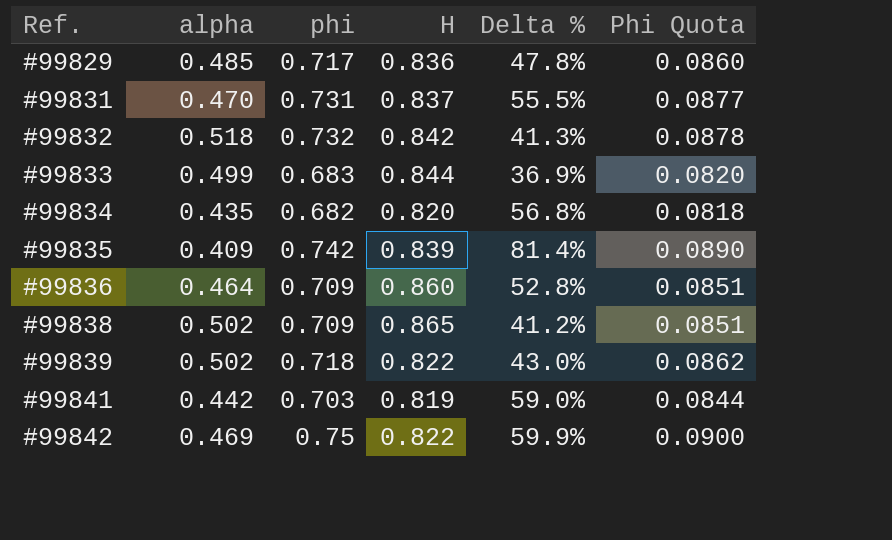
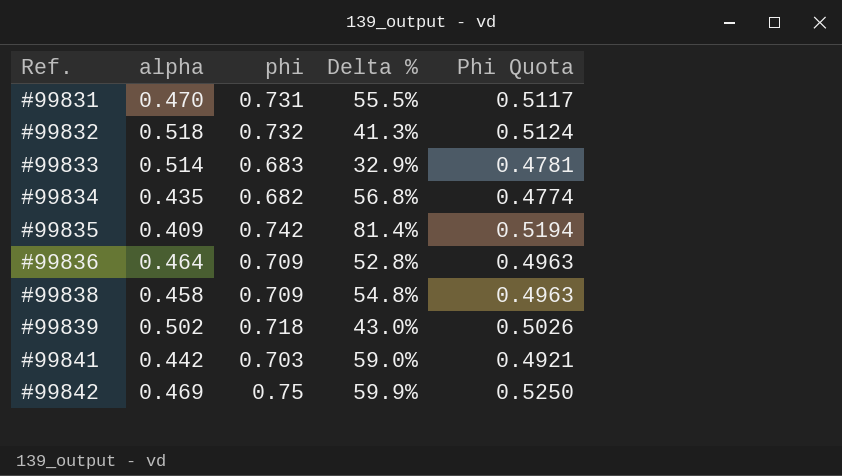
column H | position: 4 -> none
column Phi Quota | formula: [phi] * 0.12 -> [phi] * 0.7
row #99829: 0.485 | 0.717 | 0.836 | 47.8% | 0.0860 -> none
#99833 | alpha: 0.499 -> 0.514
#99833 | Delta %: 36.9% -> 32.9%
#99838 | alpha: 0.502 -> 0.458
#99838 | Delta %: 41.2% -> 54.8%

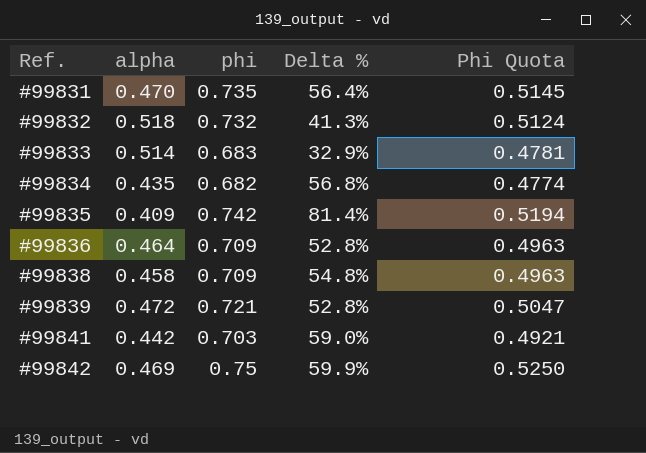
#99831 | phi: 0.731 -> 0.735
#99831 | Delta %: 55.5% -> 56.4%
#99831 | Phi Quota: 0.5117 -> 0.5145
#99839 | alpha: 0.502 -> 0.472
#99839 | phi: 0.718 -> 0.721
#99839 | Delta %: 43.0% -> 52.8%
#99839 | Phi Quota: 0.5026 -> 0.5047

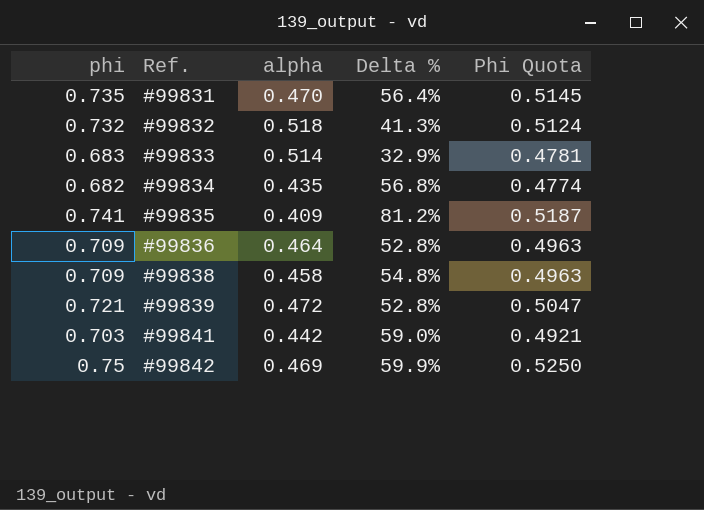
column phi | position: 3 -> 1
#99835 | phi: 0.742 -> 0.741
#99835 | Delta %: 81.4% -> 81.2%
#99835 | Phi Quota: 0.5194 -> 0.5187

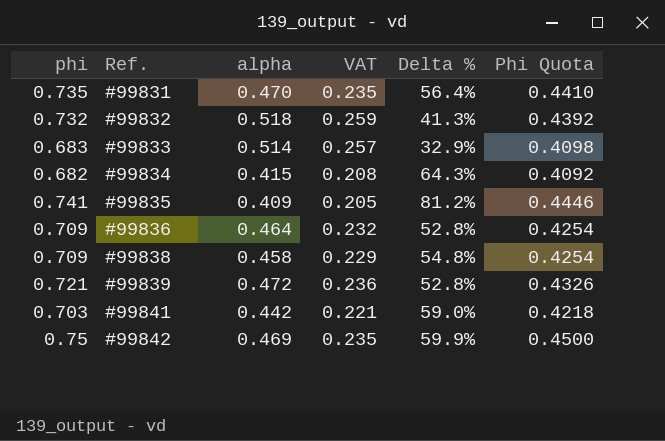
column VAT | formula: none -> [alpha] * 0.5
column Phi Quota | formula: [phi] * 0.7 -> [phi] * 0.6
#99834 | alpha: 0.435 -> 0.415
#99834 | Delta %: 56.8% -> 64.3%

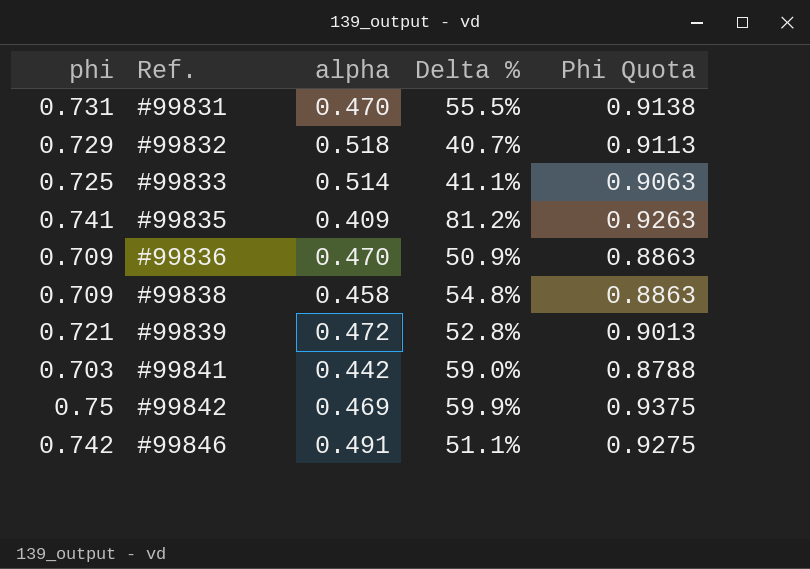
column VAT | formula: [alpha] * 0.5 -> none
column Phi Quota | formula: [phi] * 0.6 -> [phi] * 1.25
row #99834: 0.682 | 0.415 | 0.208 | 64.3% | 0.4092 -> none
#99831 | phi: 0.735 -> 0.731
#99831 | Delta %: 56.4% -> 55.5%
#99832 | phi: 0.732 -> 0.729
#99832 | Delta %: 41.3% -> 40.7%
#99833 | phi: 0.683 -> 0.725
#99833 | Delta %: 32.9% -> 41.1%
#99836 | alpha: 0.464 -> 0.470
#99836 | Delta %: 52.8% -> 50.9%
row #99846: none -> 0.742 | 0.491 | 51.1% | 0.9275

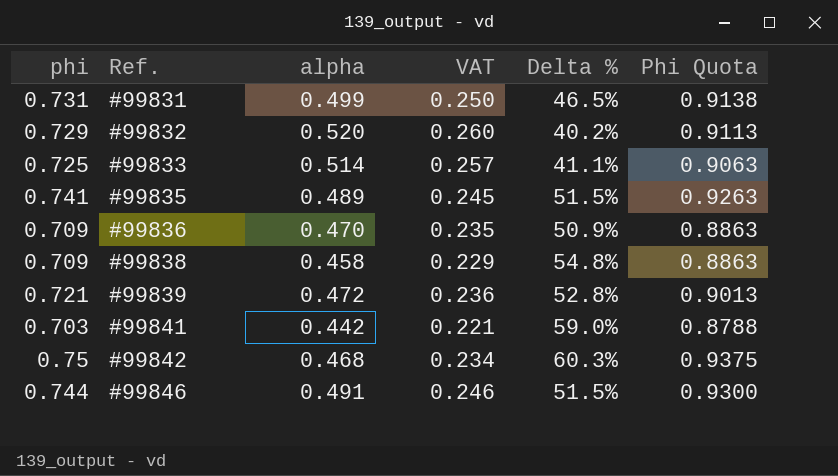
column VAT | formula: none -> [alpha] * 0.5
#99831 | alpha: 0.470 -> 0.499
#99831 | Delta %: 55.5% -> 46.5%
#99832 | alpha: 0.518 -> 0.520
#99832 | Delta %: 40.7% -> 40.2%
#99835 | alpha: 0.409 -> 0.489
#99835 | Delta %: 81.2% -> 51.5%
#99842 | alpha: 0.469 -> 0.468
#99842 | Delta %: 59.9% -> 60.3%
#99846 | phi: 0.742 -> 0.744
#99846 | Delta %: 51.1% -> 51.5%
#99846 | Phi Quota: 0.9275 -> 0.9300

